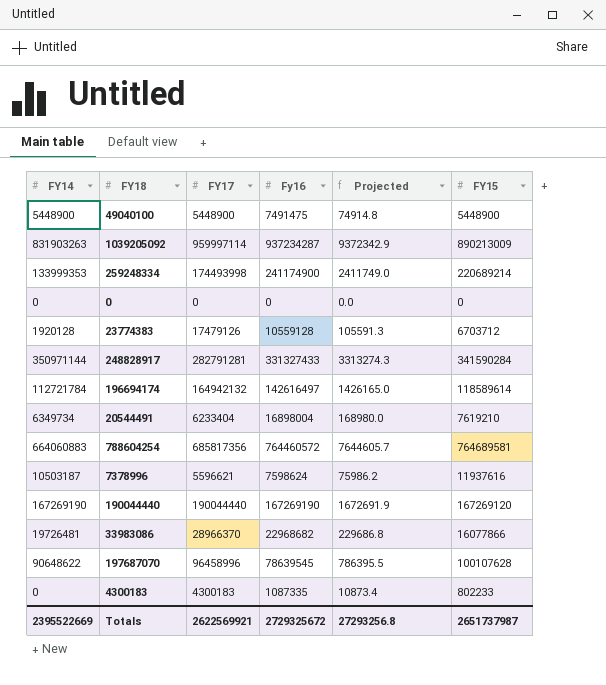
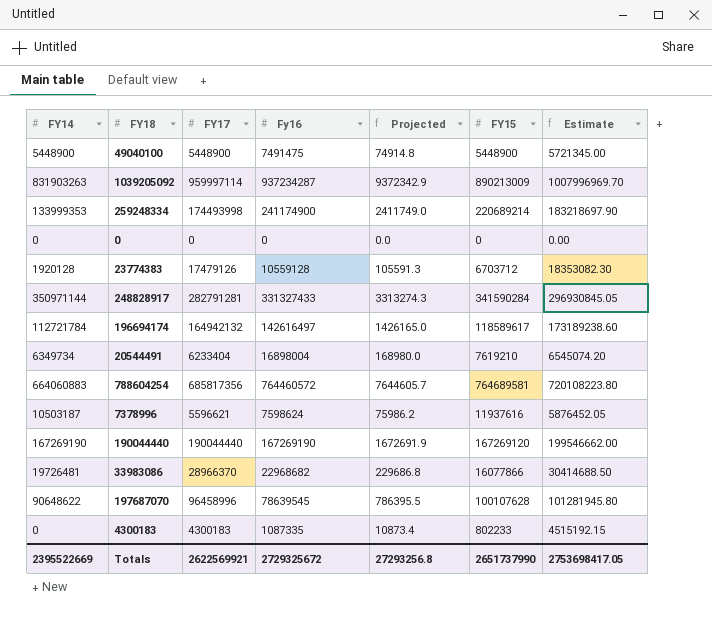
column Estimate | formula: none -> [FY17] * 1.05
196694174 | FY15: 118589614 -> 118589617
Totals | FY15: 2651737987 -> 2651737990

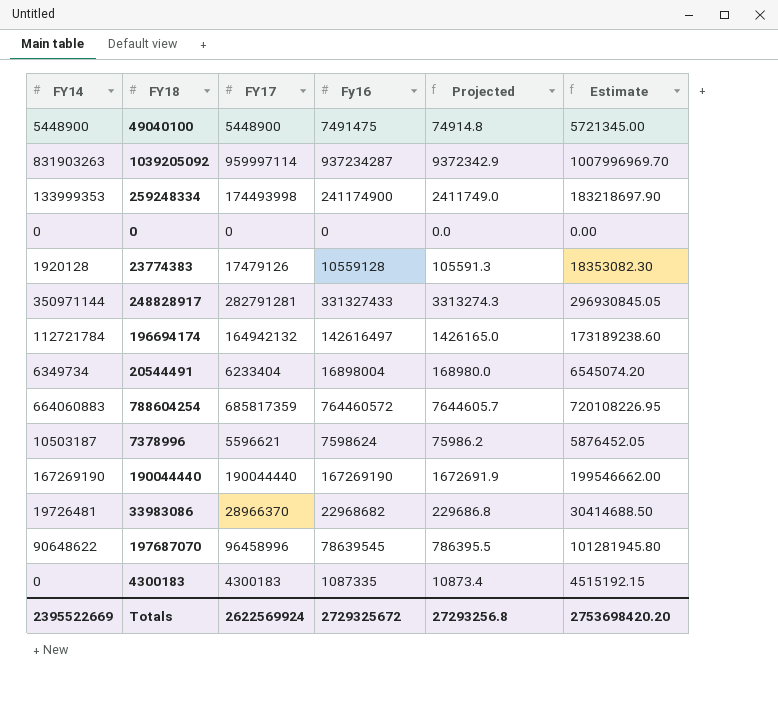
column FY15 | position: 6 -> none
788604254 | FY17: 685817356 -> 685817359
788604254 | Estimate: 720108223.80 -> 720108226.95
Totals | FY17: 2622569921 -> 2622569924
Totals | Estimate: 2753698417.05 -> 2753698420.20

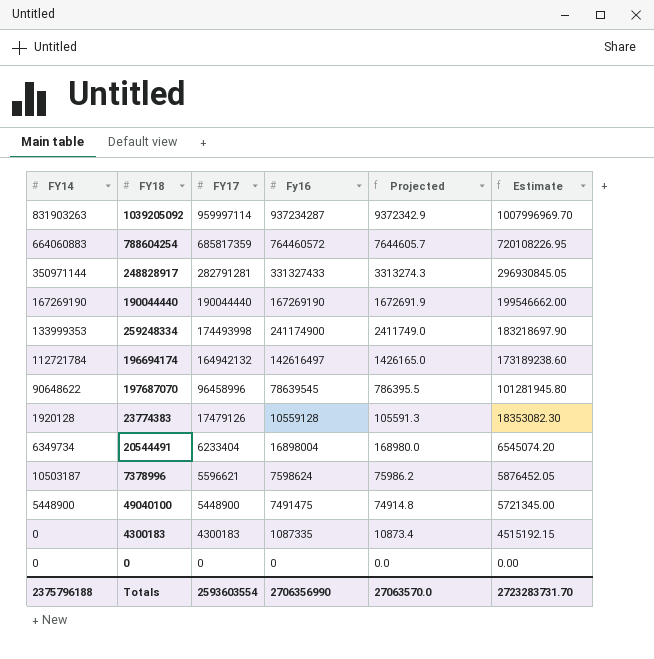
row order: none -> FY17 descending
row 33983086: 19726481 | 28966370 | 22968682 | 229686.8 | 30414688.50 -> none
Totals | FY14: 2395522669 -> 2375796188
Totals | FY17: 2622569924 -> 2593603554
Totals | Fy16: 2729325672 -> 2706356990
Totals | Projected: 27293256.8 -> 27063570.0
Totals | Estimate: 2753698420.20 -> 2723283731.70

